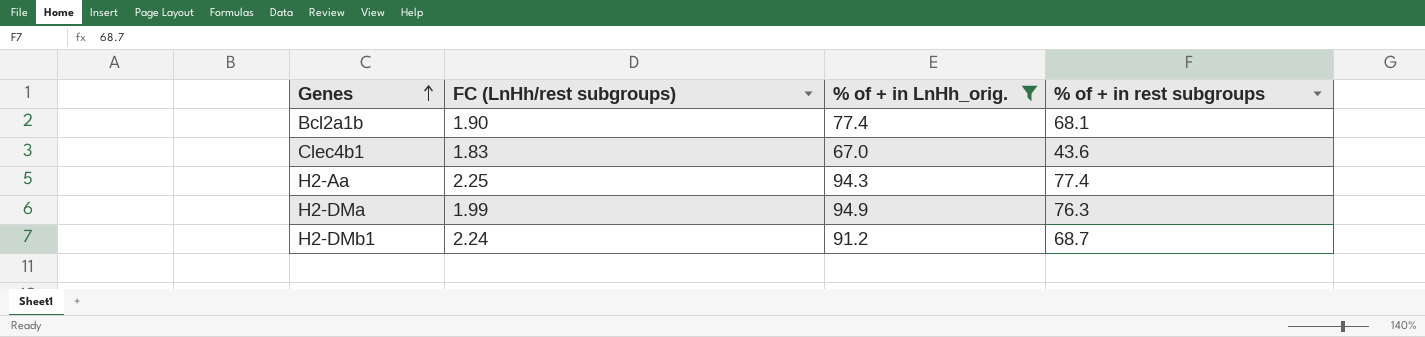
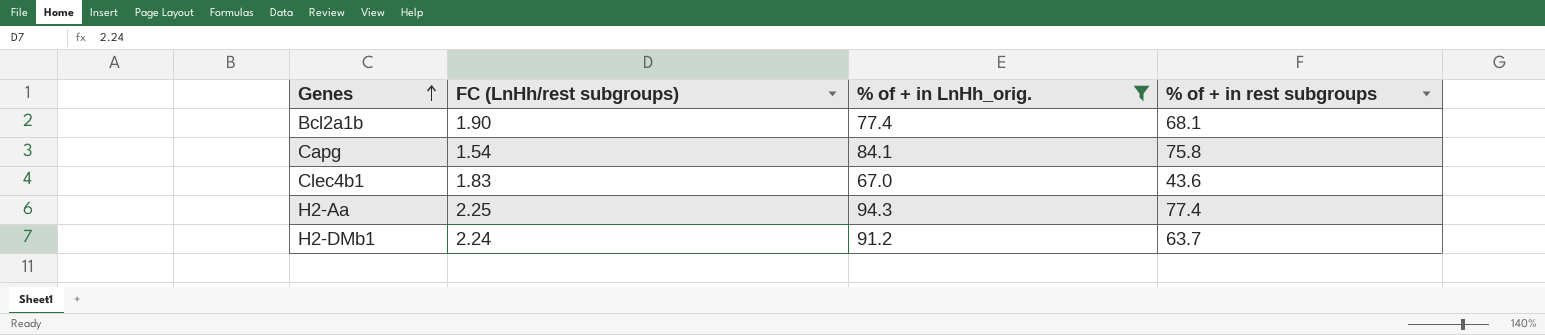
row H2-DMa: 1.99 | 94.9 | 76.3 -> none
row Capg: none -> 1.54 | 84.1 | 75.8
H2-DMb1 | % of + in rest subgroups: 68.7 -> 63.7

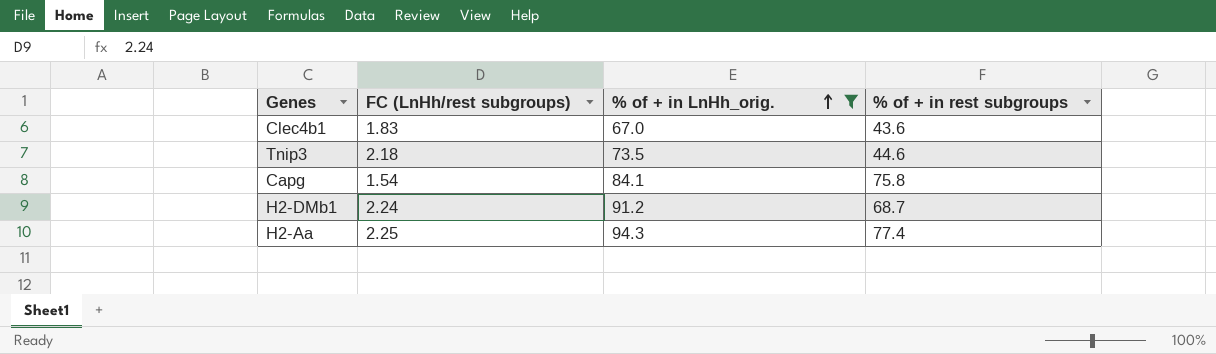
row order: Genes ascending -> % of + in LnHh_orig. ascending
row Bcl2a1b: 1.90 | 77.4 | 68.1 -> none
row Tnip3: none -> 2.18 | 73.5 | 44.6
H2-DMb1 | % of + in rest subgroups: 63.7 -> 68.7

